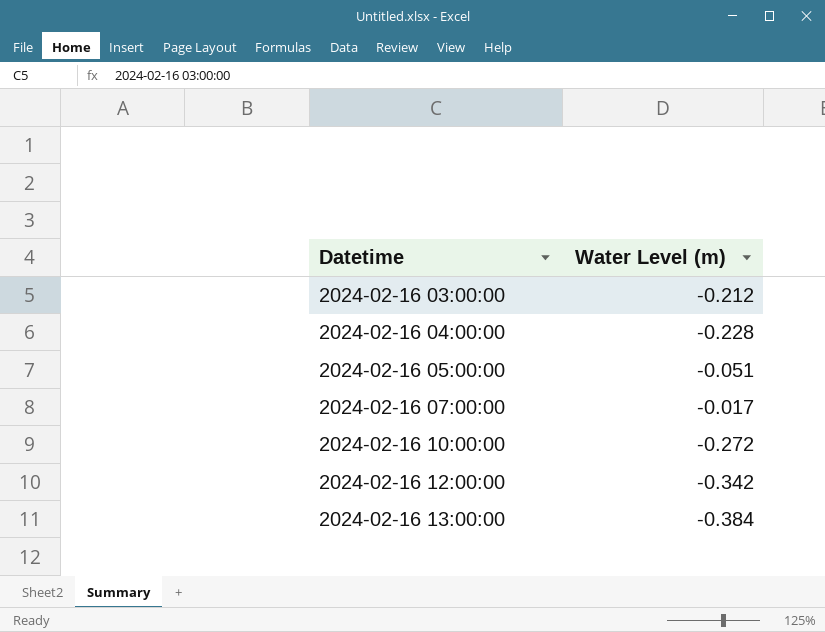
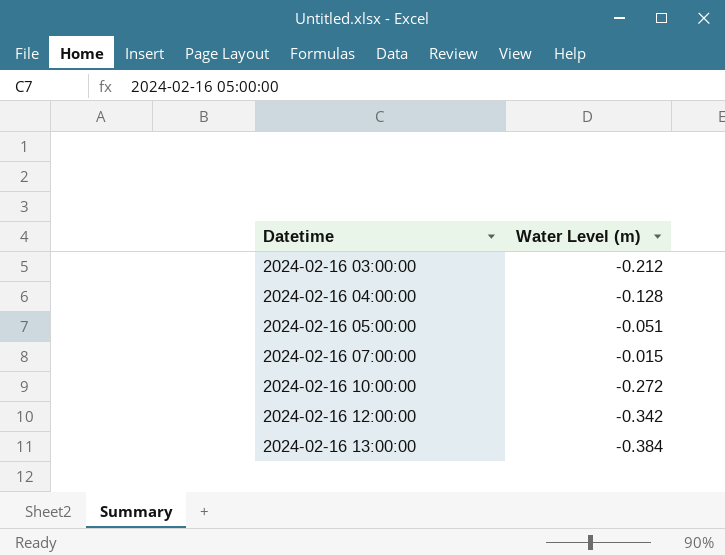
2024-02-16 04:00:00 | Water Level (m): -0.228 -> -0.128
2024-02-16 07:00:00 | Water Level (m): -0.017 -> -0.015

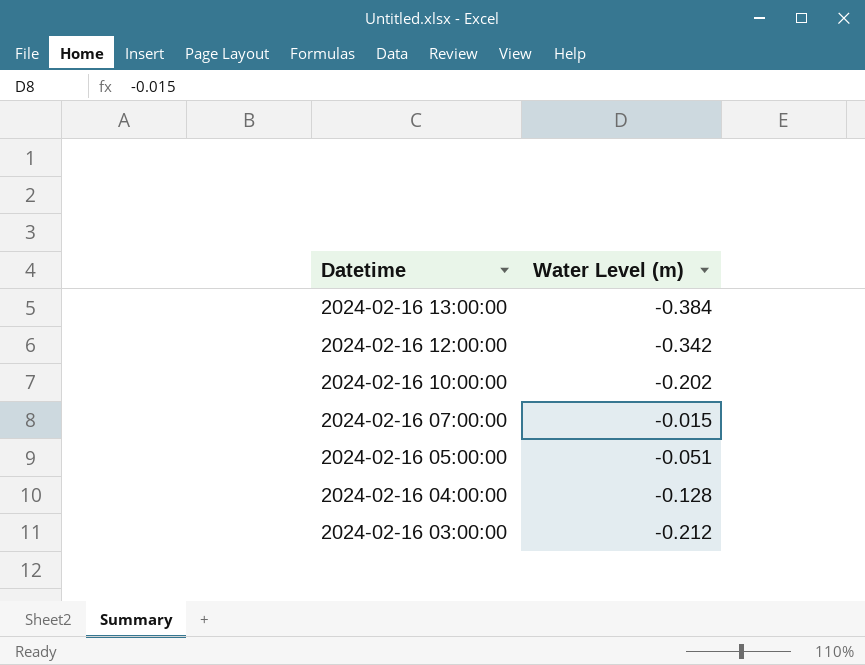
row order: Datetime ascending -> Datetime descending
2024-02-16 10:00:00 | Water Level (m): -0.272 -> -0.202

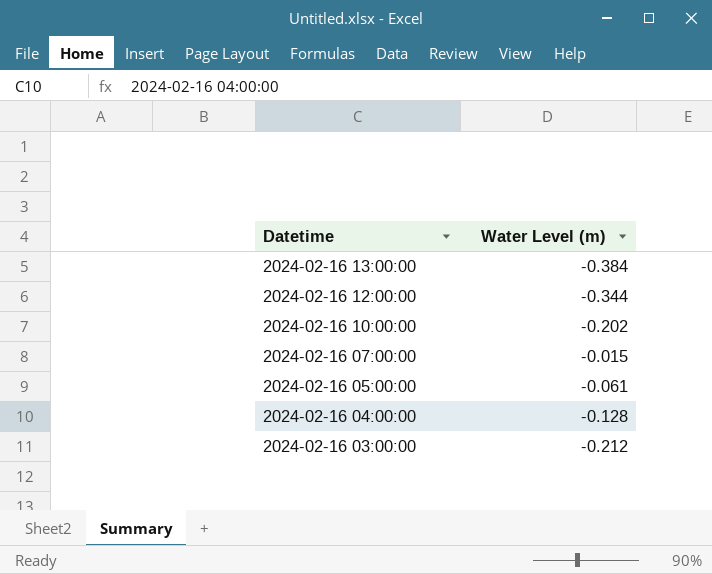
2024-02-16 12:00:00 | Water Level (m): -0.342 -> -0.344
2024-02-16 05:00:00 | Water Level (m): -0.051 -> -0.061

